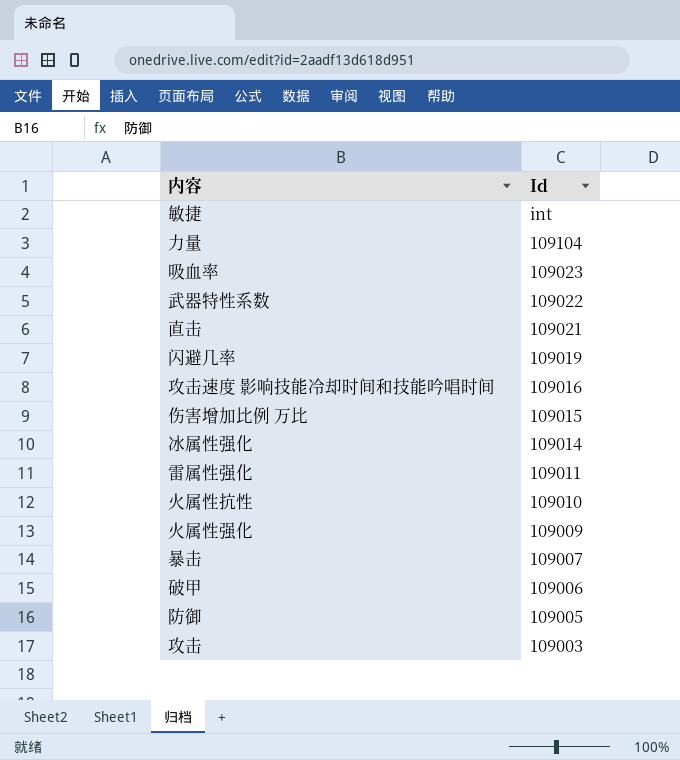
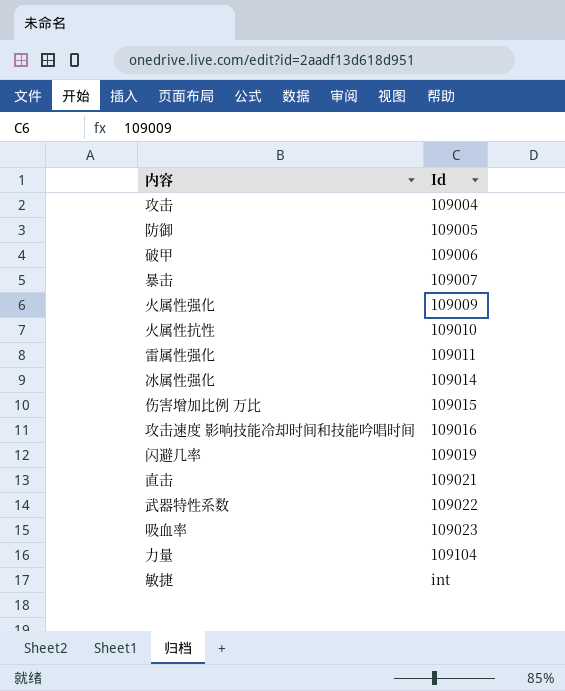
row order: Id descending -> Id ascending
攻击 | Id: 109003 -> 109004

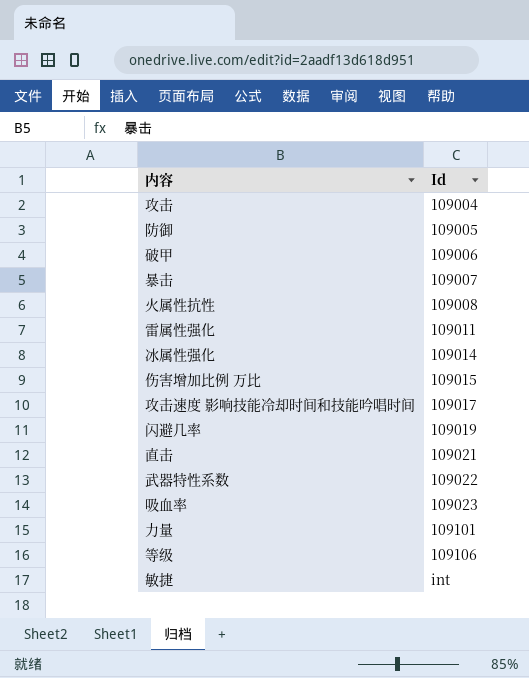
row 火属性强化: 109009 -> none
火属性抗性 | Id: 109010 -> 109008
攻击速度 影响技能冷却时间和技能吟唱时间 | Id: 109016 -> 109017
力量 | Id: 109104 -> 109101
row 等级: none -> 109106

